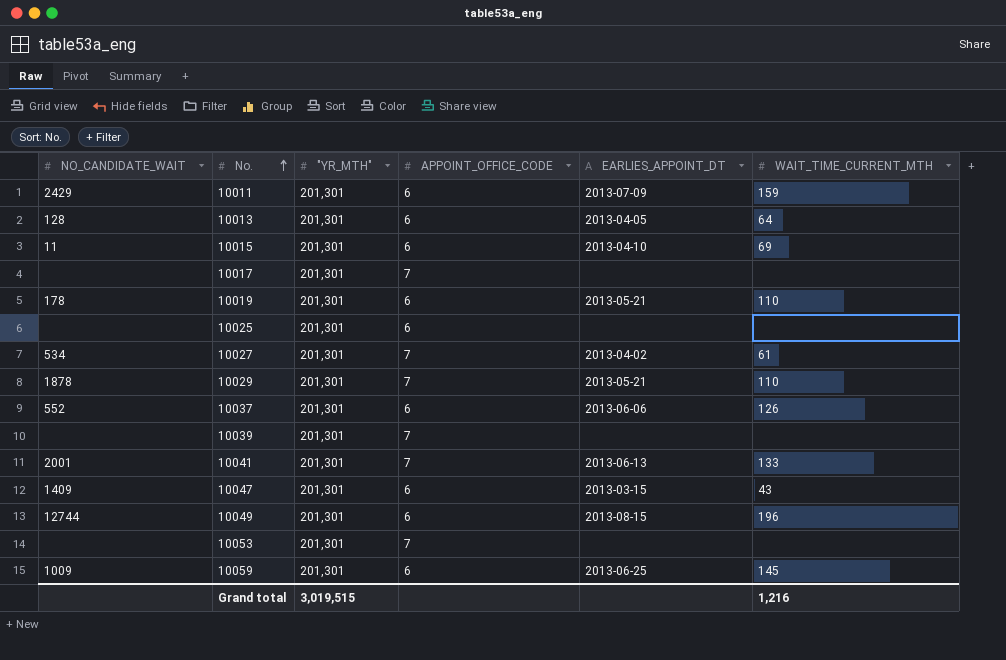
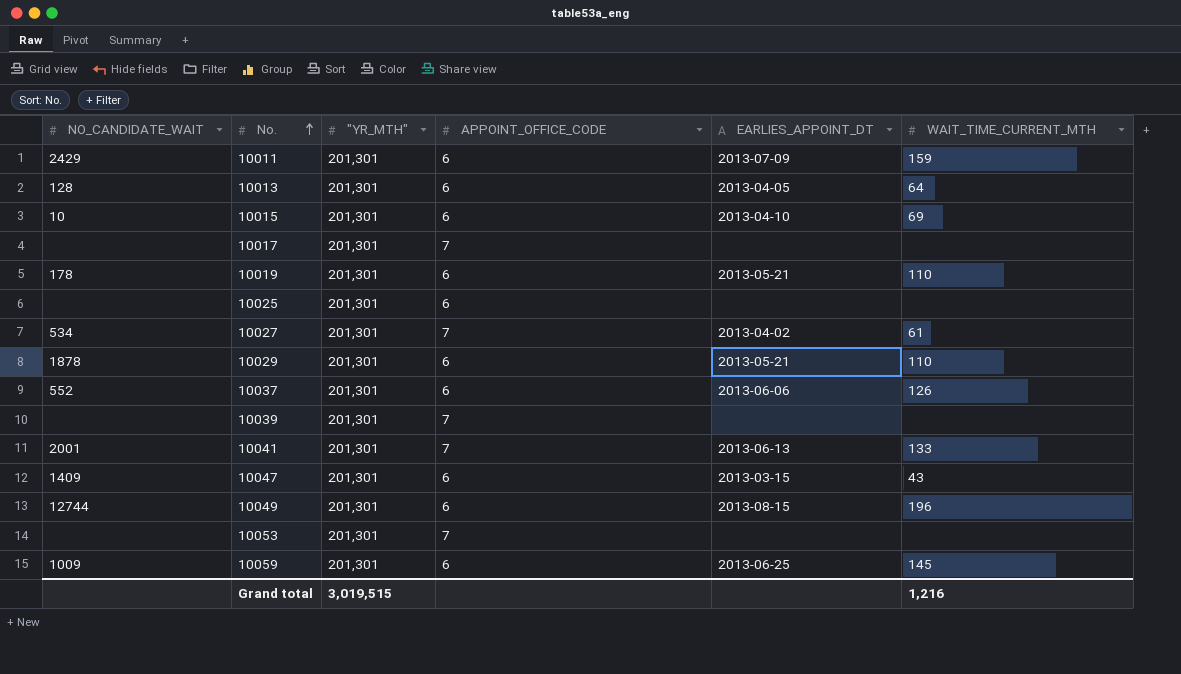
10015 | NO_CANDIDATE_WAIT: 11 -> 10
10029 | APPOINT_OFFICE_CODE: 7 -> 6

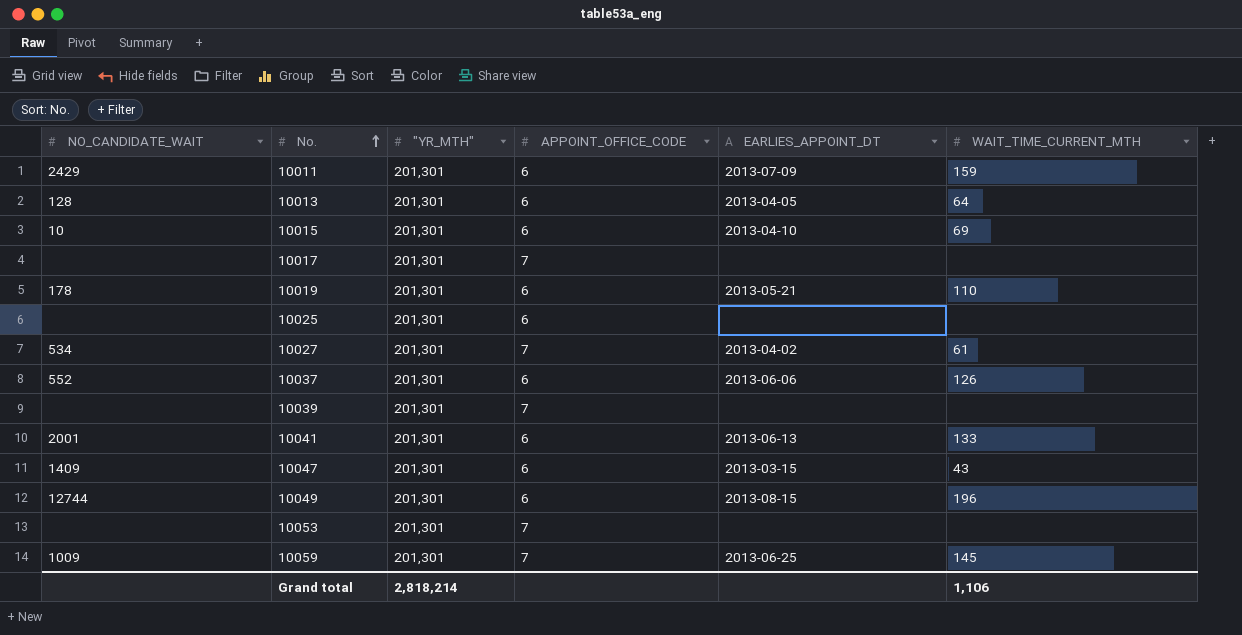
row 10029: 1878 | 201,301 | 6 | 2013-05-21 | 110 -> none
10041 | APPOINT_OFFICE_CODE: 7 -> 6
10059 | APPOINT_OFFICE_CODE: 6 -> 7
Grand total | "YR_MTH": 3,019,515 -> 2,818,214
Grand total | WAIT_TIME_CURRENT_MTH: 1,216 -> 1,106

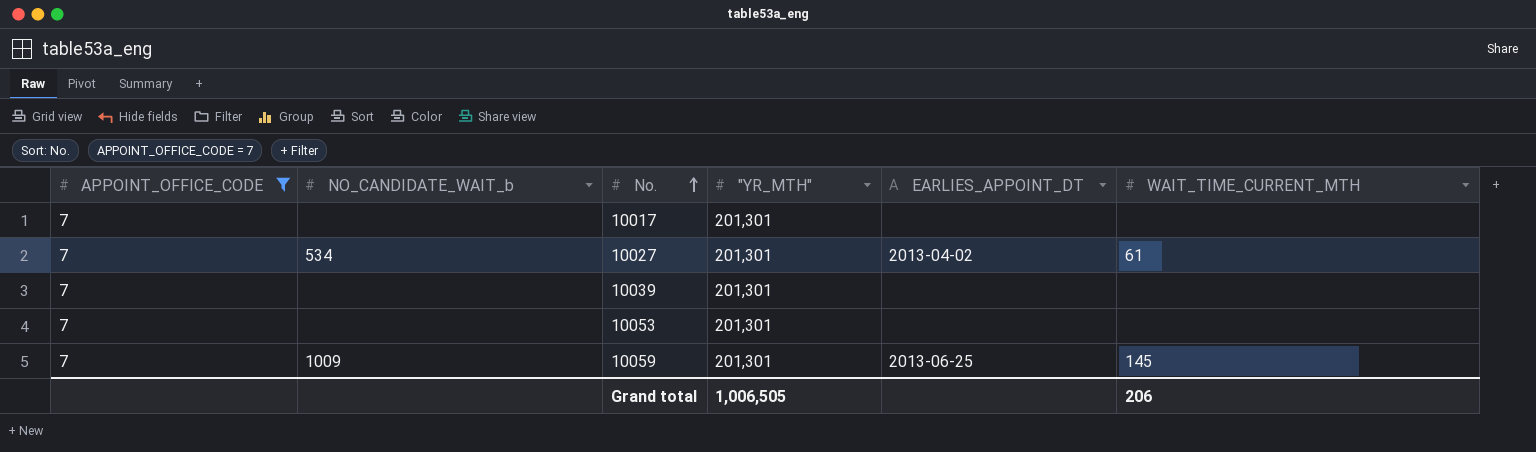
filter: none -> APPOINT_OFFICE_CODE = 7
column APPOINT_OFFICE_CODE | position: 4 -> 1
column name: NO_CANDIDATE_WAIT -> NO_CANDIDATE_WAIT_b
Grand total | "YR_MTH": 2,818,214 -> 1,006,505
Grand total | WAIT_TIME_CURRENT_MTH: 1,106 -> 206

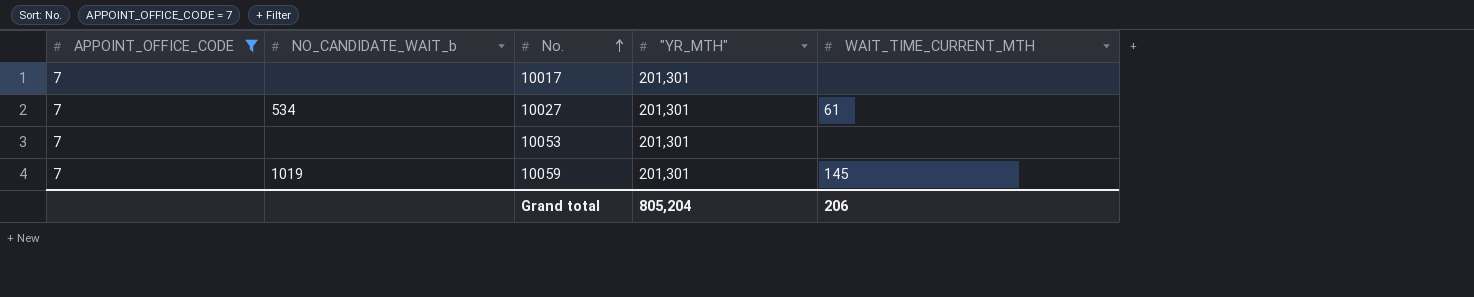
column EARLIES_APPOINT_DT | position: 5 -> none
row 10039: 7 | none | 201,301 | none | none -> none
10059 | NO_CANDIDATE_WAIT_b: 1009 -> 1019
Grand total | "YR_MTH": 1,006,505 -> 805,204

